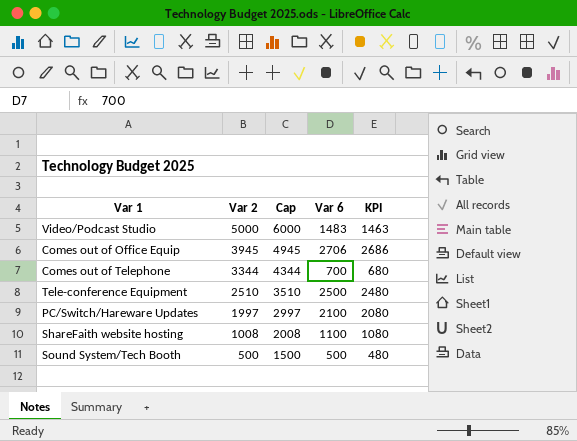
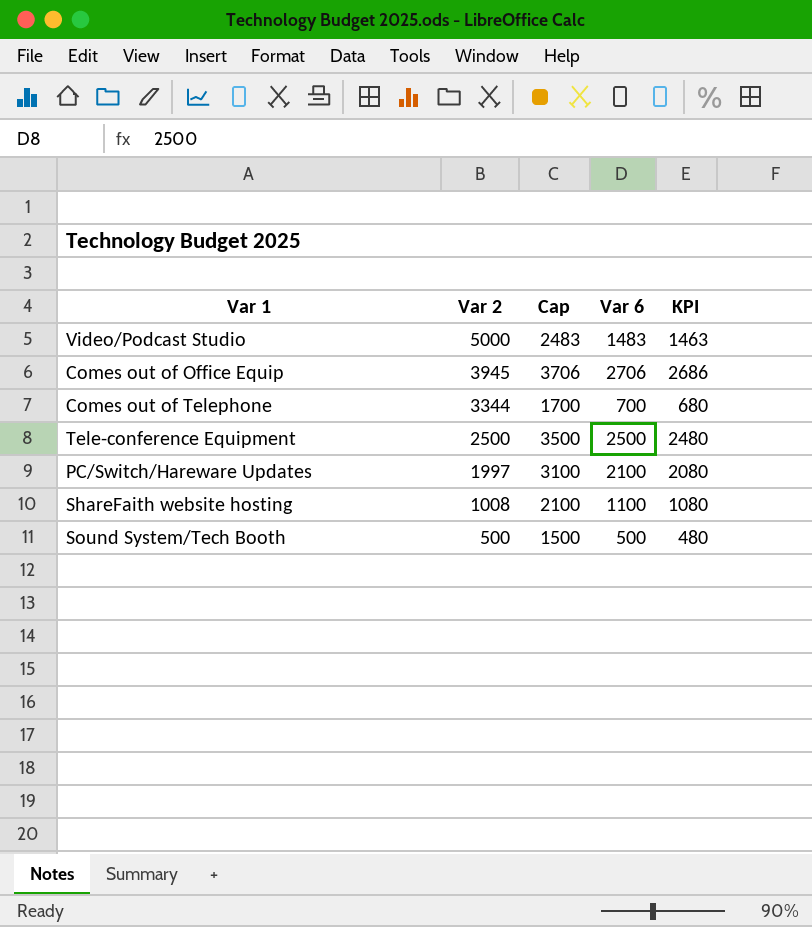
column Cap | formula: [Var 2] + 1000 -> [Var 6] + 1000
Tele-conference Equipment | Var 2: 2510 -> 2500

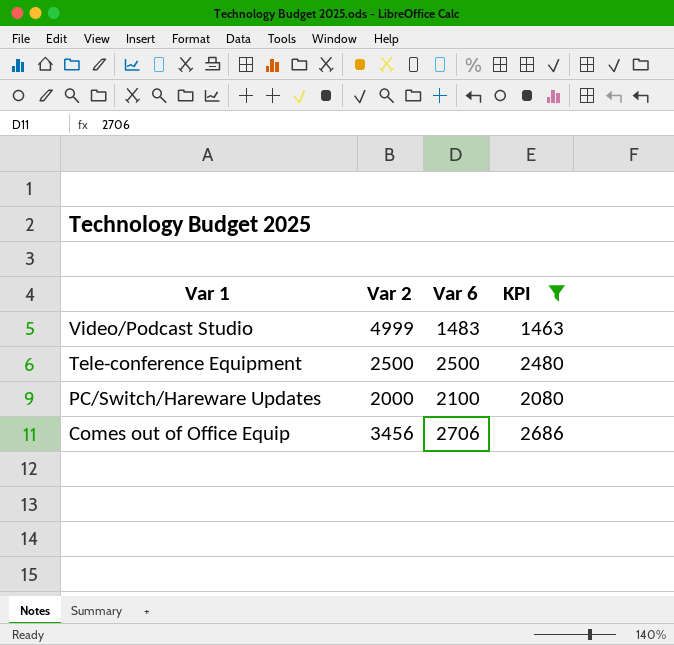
filter: none -> KPI >= 1463
row order: Var 2 descending -> Var 1 descending
column Cap | formula: [Var 6] + 1000 -> none
Video/Podcast Studio | Var 2: 5000 -> 4999
PC/Switch/Hareware Updates | Var 2: 1997 -> 2000
Comes out of Office Equip | Var 2: 3945 -> 3456

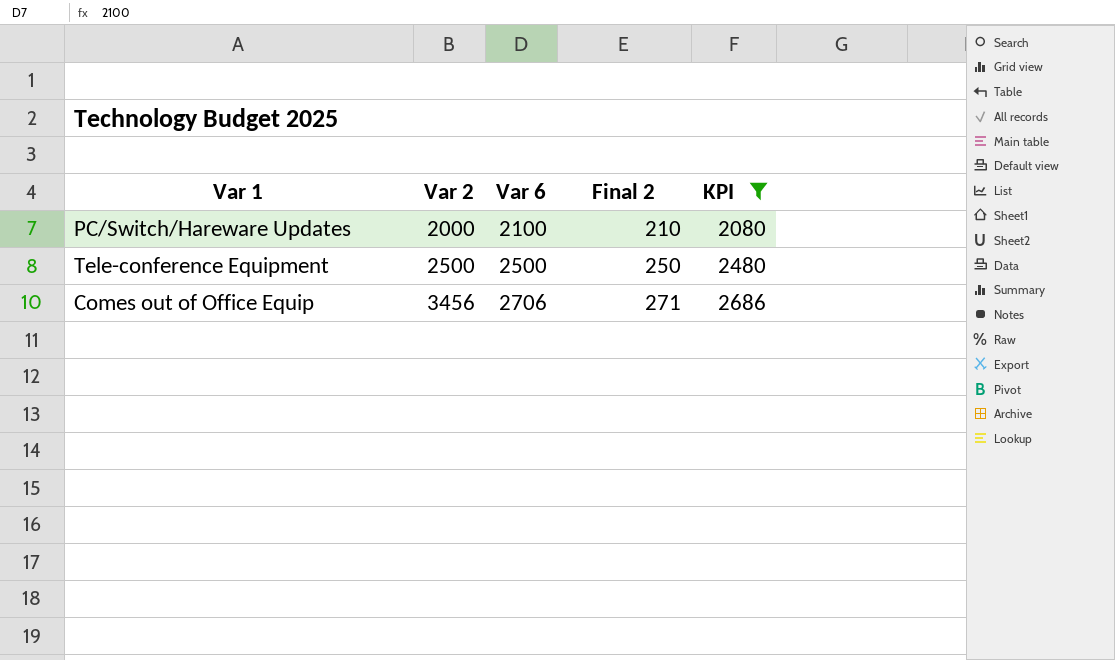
row order: Var 1 descending -> Var 2 ascending
column Final 2 | formula: none -> [Var 6] * 0.1
row Video/Podcast Studio: 4999 | 1483 | 1463 -> none

